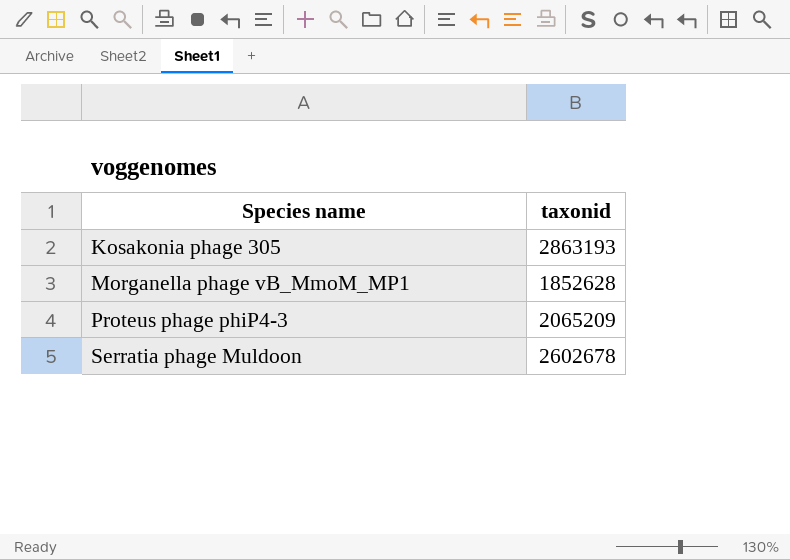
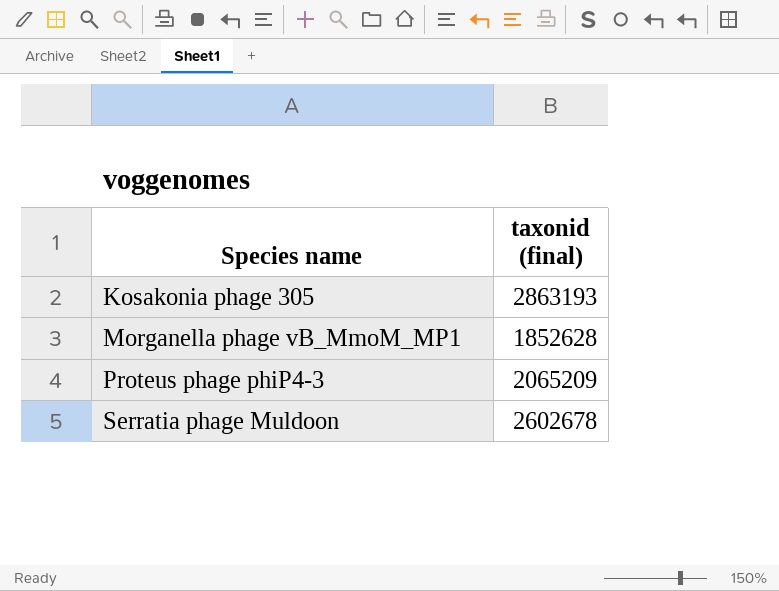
column name: taxonid -> taxonid (final)

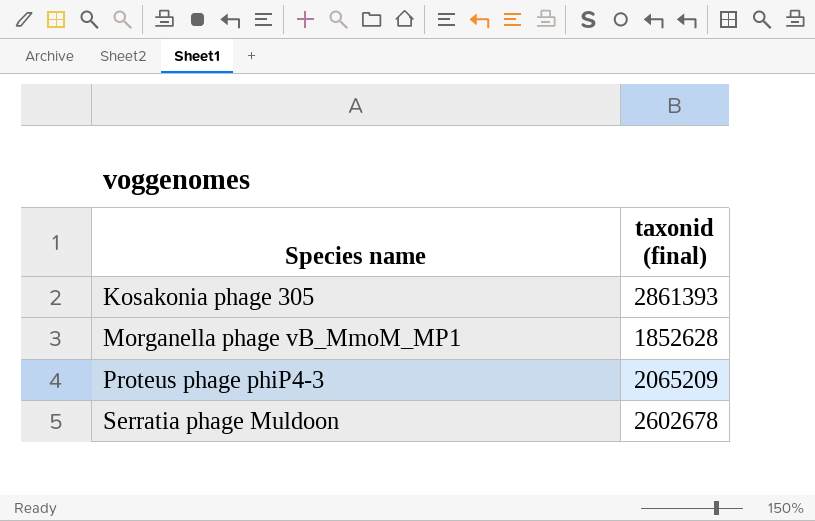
Kosakonia phage 305 | taxonid (final): 2863193 -> 2861393

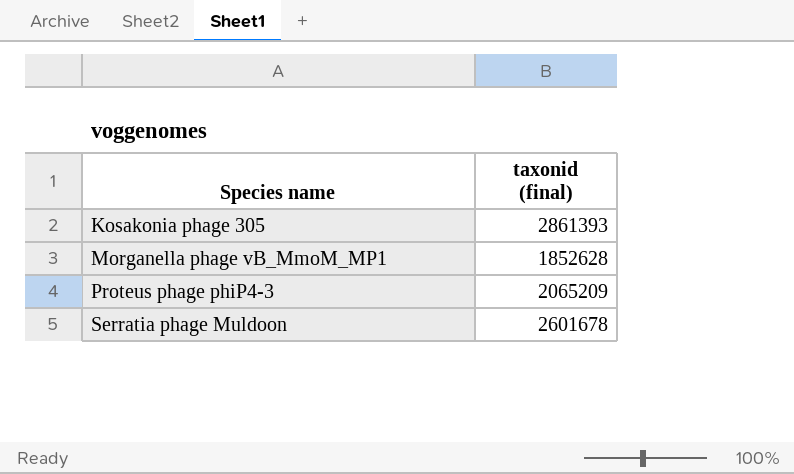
Serratia phage Muldoon | taxonid (final): 2602678 -> 2601678

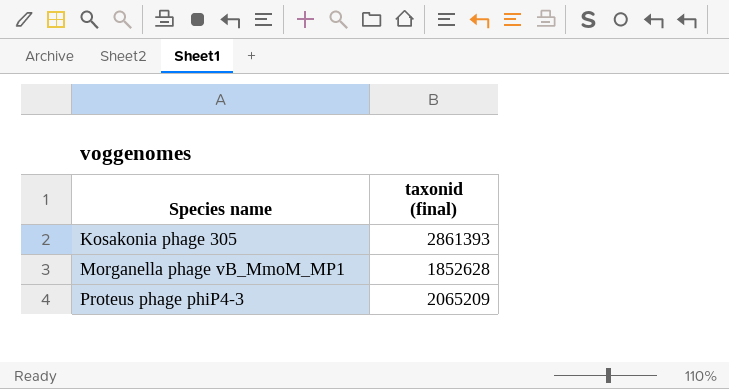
row Serratia phage Muldoon: 2601678 -> none

